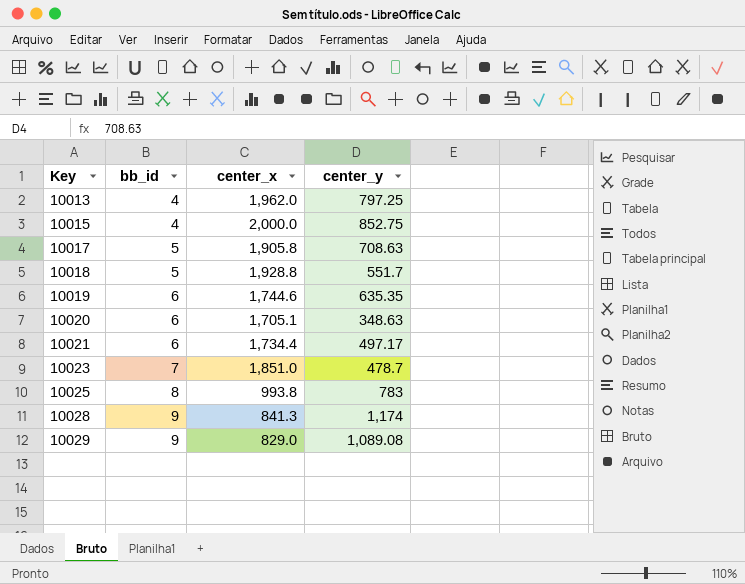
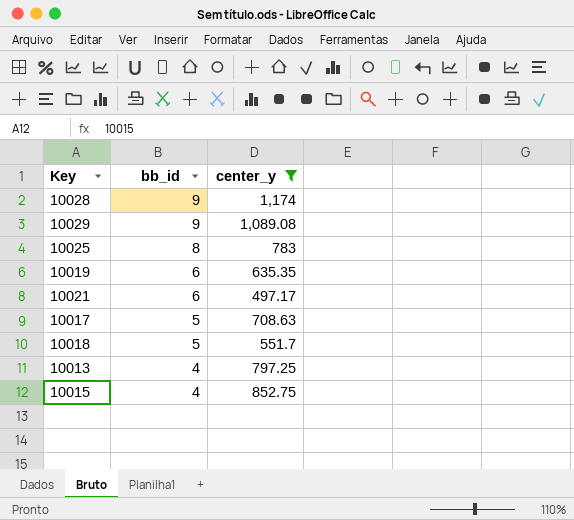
filter: none -> center_y >= 497.17
row order: Key ascending -> bb_id descending
column center_x | position: 3 -> none

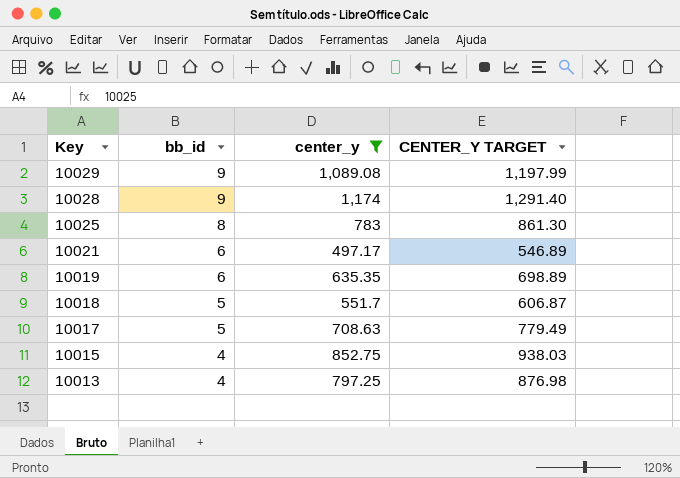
row order: bb_id descending -> Key descending
column CENTER_Y TARGET | formula: none -> [center_y] * 1.1

